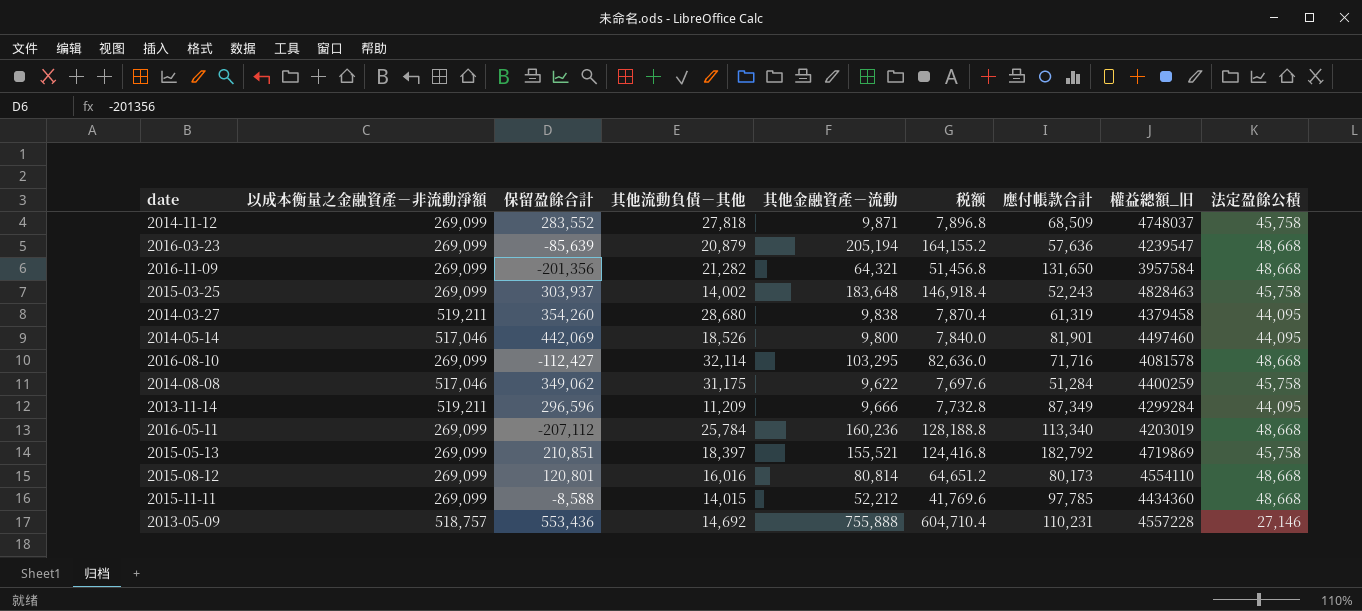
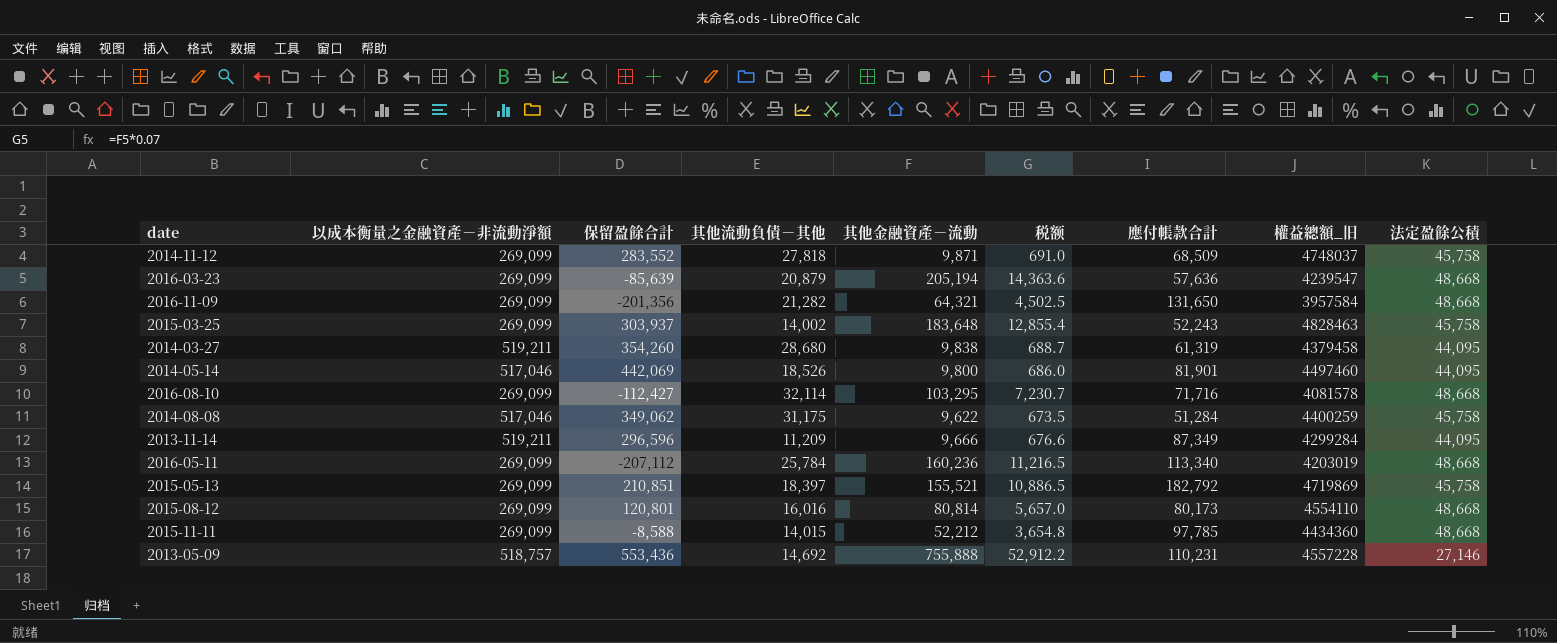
column 税额 | formula: [其他金融資產－流動] * 0.8 -> [其他金融資產－流動] * 0.07

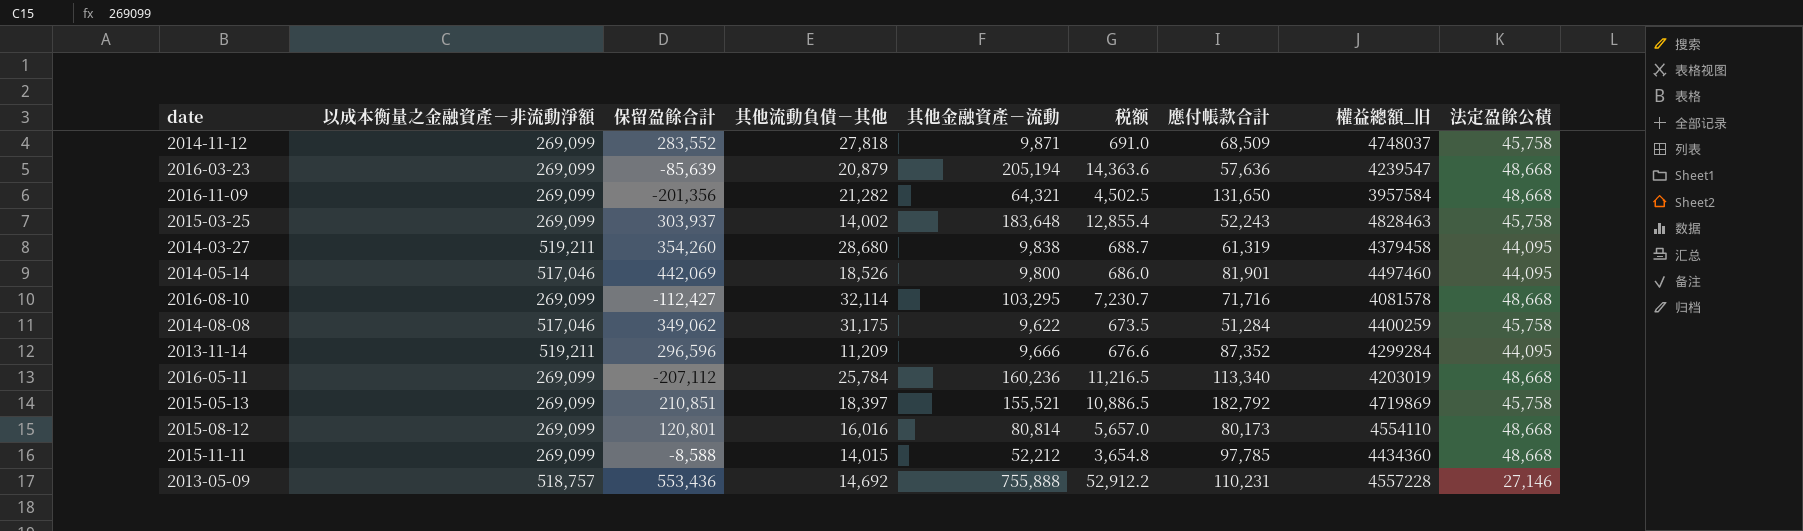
2013-11-14 | 應付帳款合計: 87,349 -> 87,352

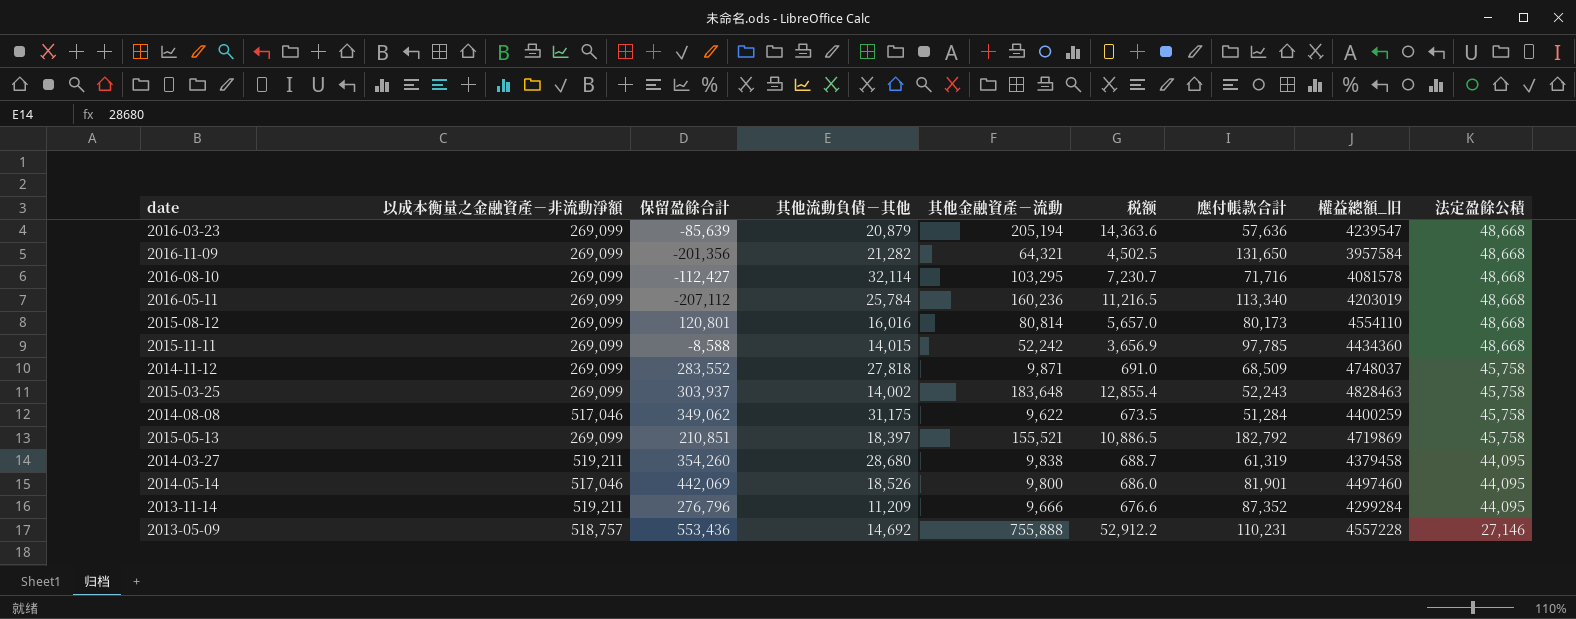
row order: none -> 法定盈餘公積 descending
2015-11-11 | 其他金融資產－流動: 52,212 -> 52,242
2015-11-11 | 税额: 3,654.8 -> 3,656.9
2013-11-14 | 保留盈餘合計: 296,596 -> 276,796

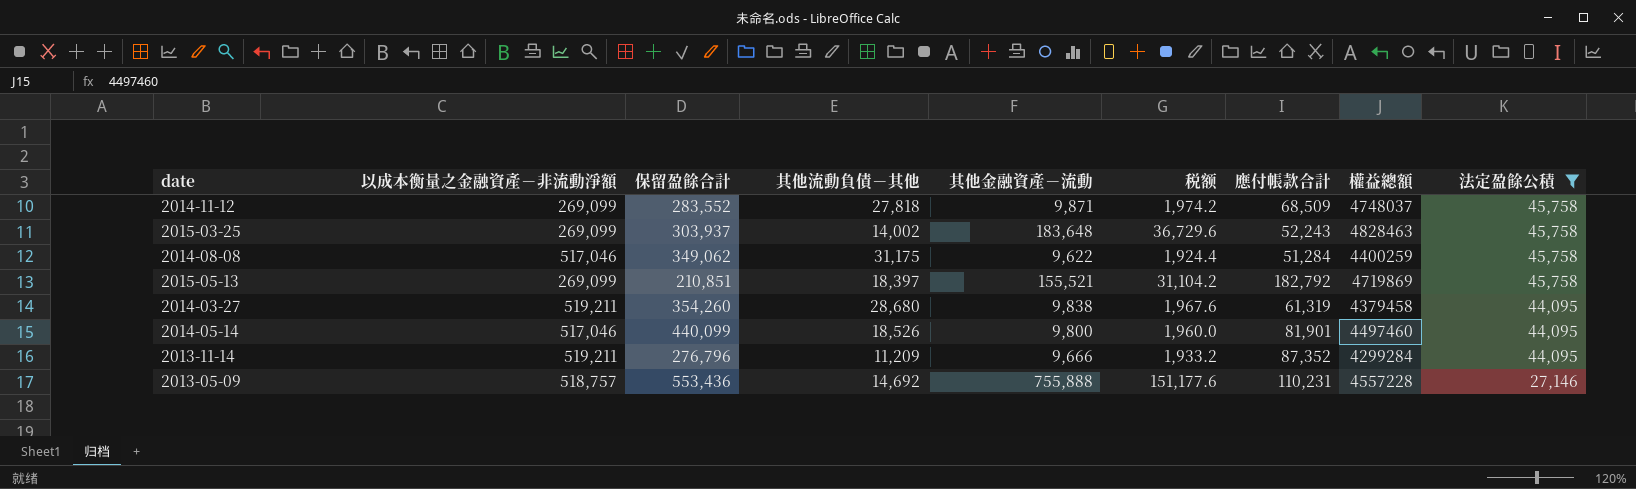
filter: none -> 法定盈餘公積 != 48,668
column 税额 | formula: [其他金融資產－流動] * 0.07 -> [其他金融資產－流動] * 0.2
column name: 權益總額_旧 -> 權益總額
2014-05-14 | 保留盈餘合計: 442,069 -> 440,099

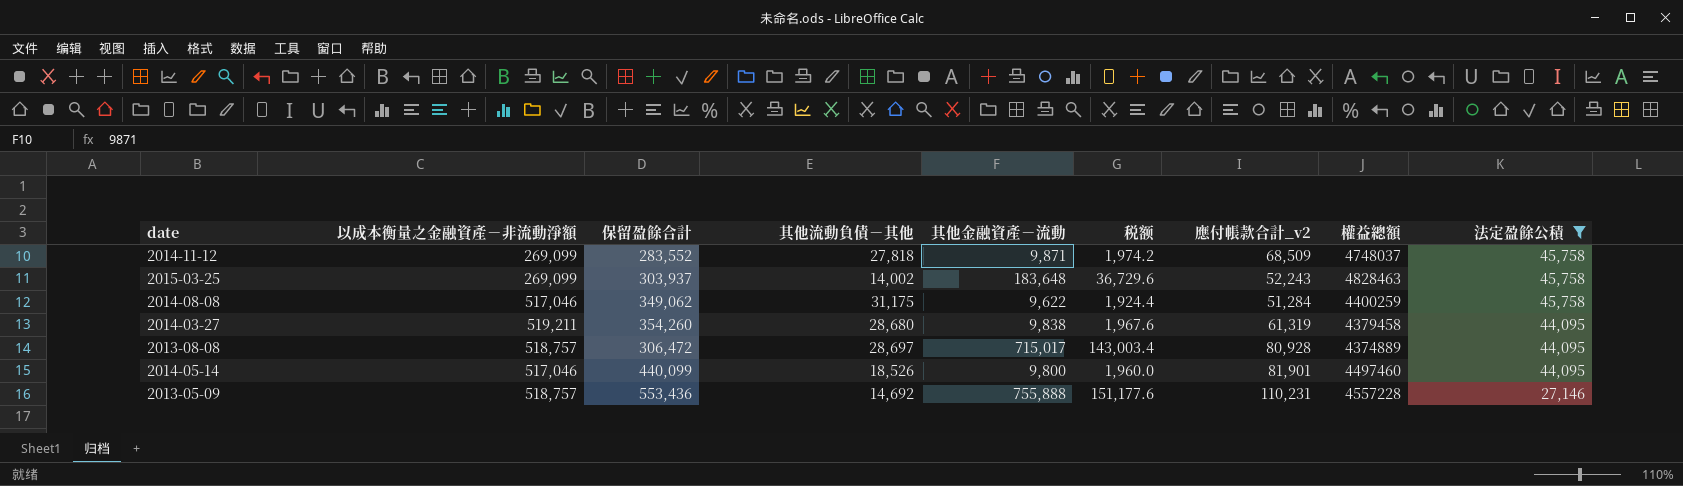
column name: 應付帳款合計 -> 應付帳款合計_v2
row 2015-05-13: 269,099 | 210,851 | 18,397 | 155,521 | 31,104.2 | 182,792 | 4719869 | 45,758 -> none
row 2013-11-14: 519,211 | 276,796 | 11,209 | 9,666 | 1,933.2 | 87,352 | 4299284 | 44,095 -> none
row 2013-08-08: none -> 518,757 | 306,472 | 28,697 | 715,017 | 143,003.4 | 80,928 | 4374889 | 44,095

